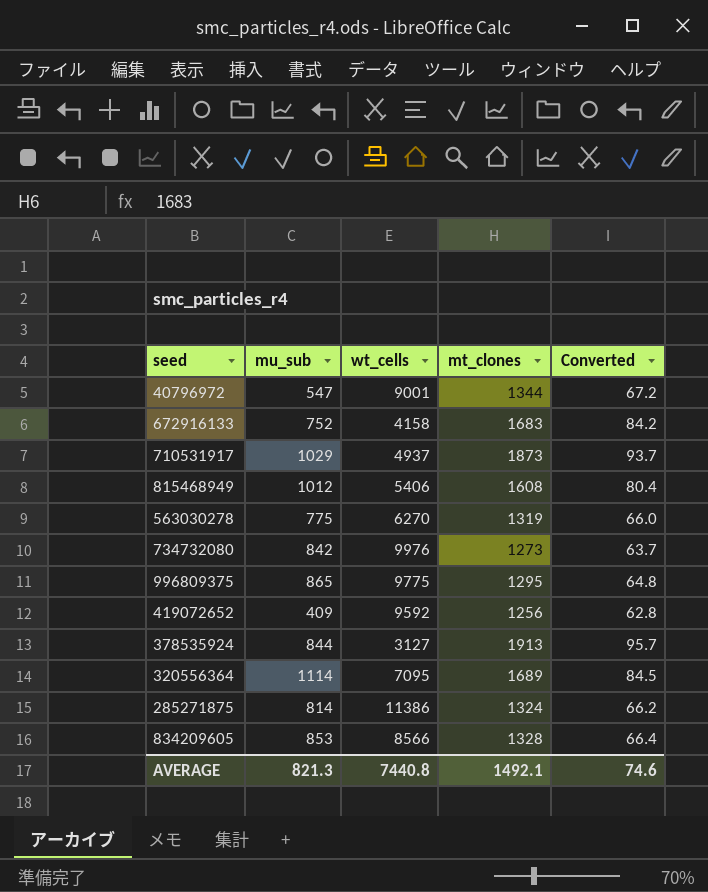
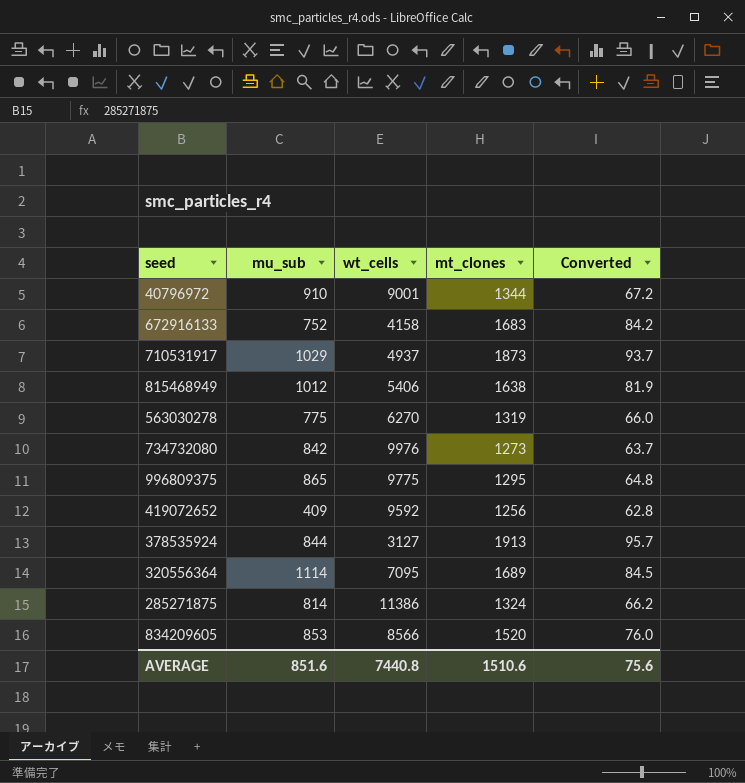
40796972 | mu_sub: 547 -> 910
815468949 | mt_clones: 1608 -> 1638
815468949 | Converted: 80.4 -> 81.9
834209605 | mt_clones: 1328 -> 1520
834209605 | Converted: 66.4 -> 76.0
AVERAGE | mu_sub: 821.3 -> 851.6
AVERAGE | mt_clones: 1492.1 -> 1510.6
AVERAGE | Converted: 74.6 -> 75.6

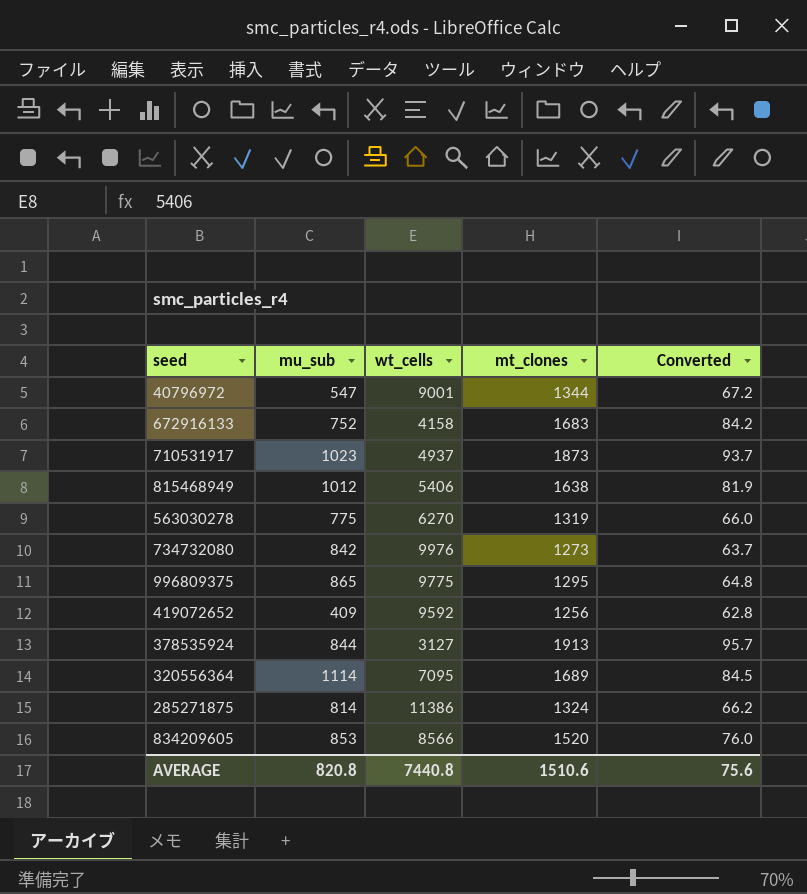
40796972 | mu_sub: 910 -> 547
710531917 | mu_sub: 1029 -> 1023
AVERAGE | mu_sub: 851.6 -> 820.8

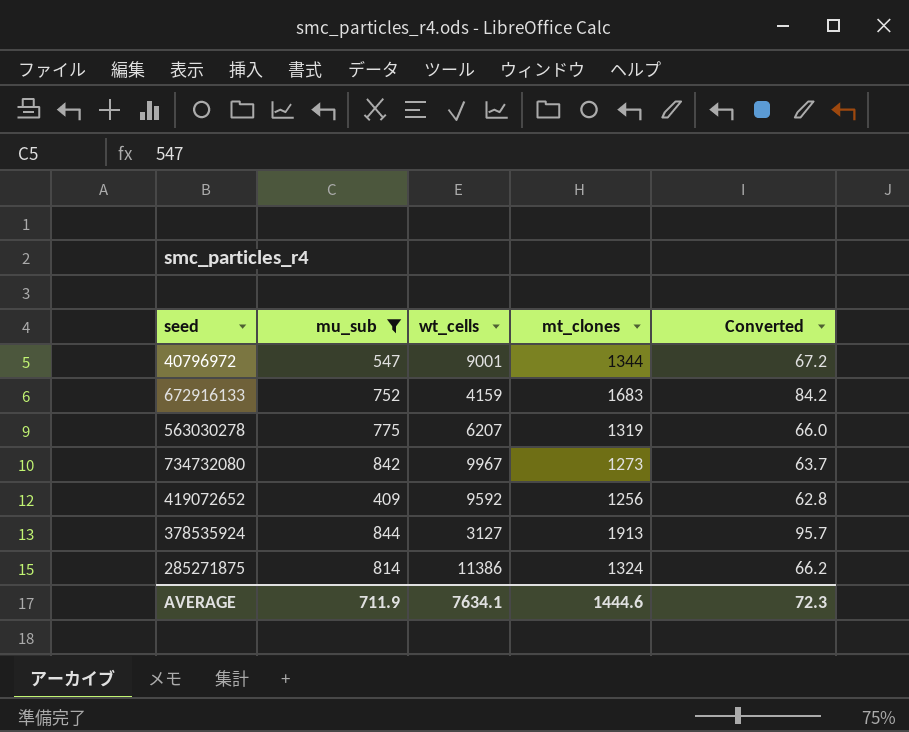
filter: none -> mu_sub <= 844
672916133 | wt_cells: 4158 -> 4159
563030278 | wt_cells: 6270 -> 6207
734732080 | wt_cells: 9976 -> 9967
AVERAGE | mu_sub: 820.8 -> 711.9
AVERAGE | wt_cells: 7440.8 -> 7634.1
AVERAGE | mt_clones: 1510.6 -> 1444.6
AVERAGE | Converted: 75.6 -> 72.3

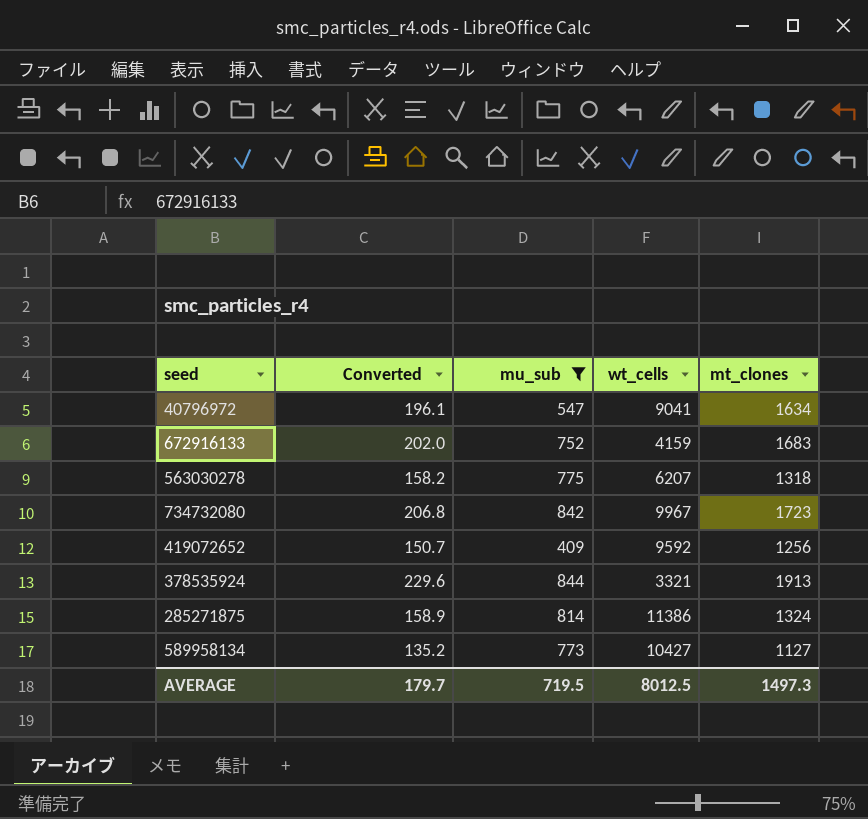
column Converted | formula: [mt_clones] * 0.05 -> [mt_clones] * 0.12
column Converted | position: 5 -> 2
40796972 | wt_cells: 9001 -> 9041
40796972 | mt_clones: 1344 -> 1634
563030278 | mt_clones: 1319 -> 1318
734732080 | mt_clones: 1273 -> 1723
378535924 | wt_cells: 3127 -> 3321
row 589958134: none -> 135.2 | 773 | 10427 | 1127
AVERAGE | Converted: 72.3 -> 179.7
AVERAGE | mu_sub: 711.9 -> 719.5
AVERAGE | wt_cells: 7634.1 -> 8012.5
AVERAGE | mt_clones: 1444.6 -> 1497.3

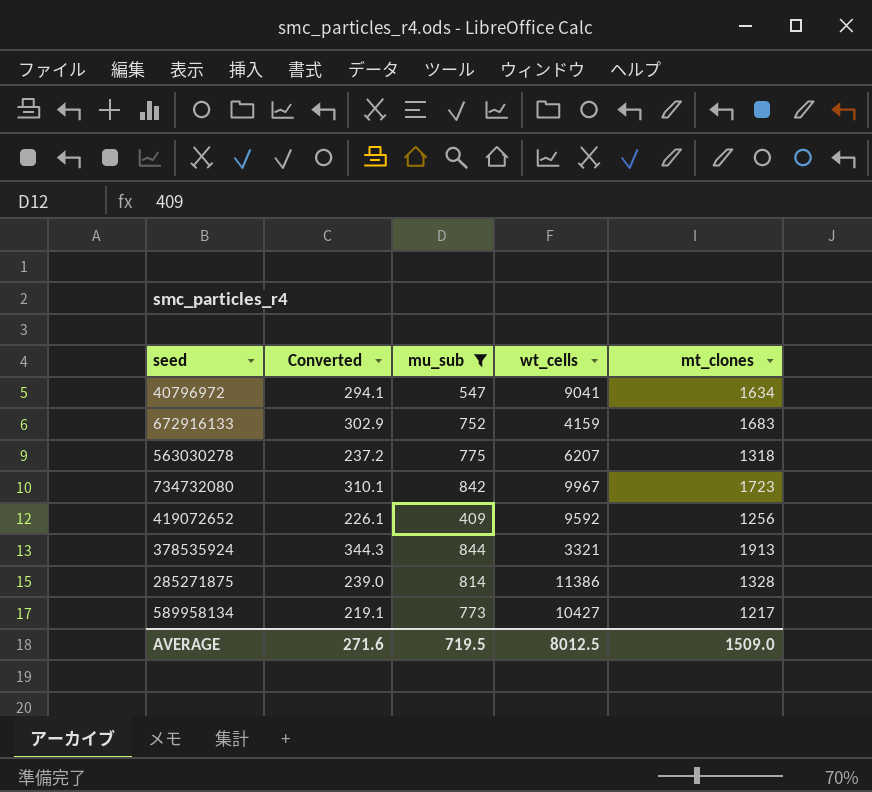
column Converted | formula: [mt_clones] * 0.12 -> [mt_clones] * 0.18
285271875 | mt_clones: 1324 -> 1328
589958134 | mt_clones: 1127 -> 1217
AVERAGE | Converted: 179.7 -> 271.6
AVERAGE | mt_clones: 1497.3 -> 1509.0

